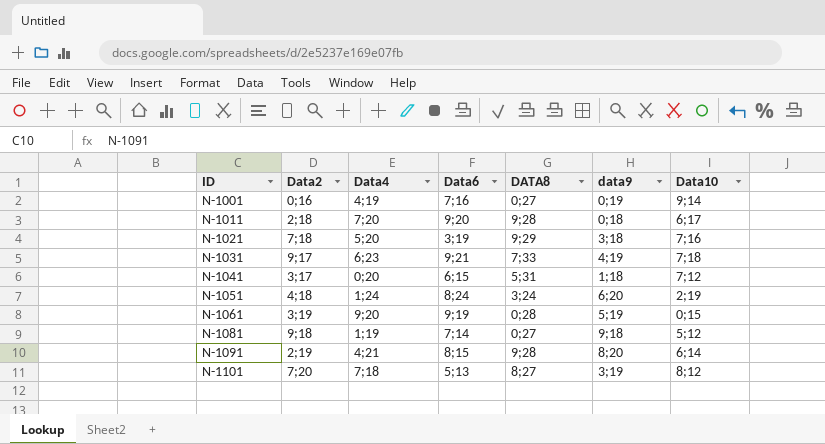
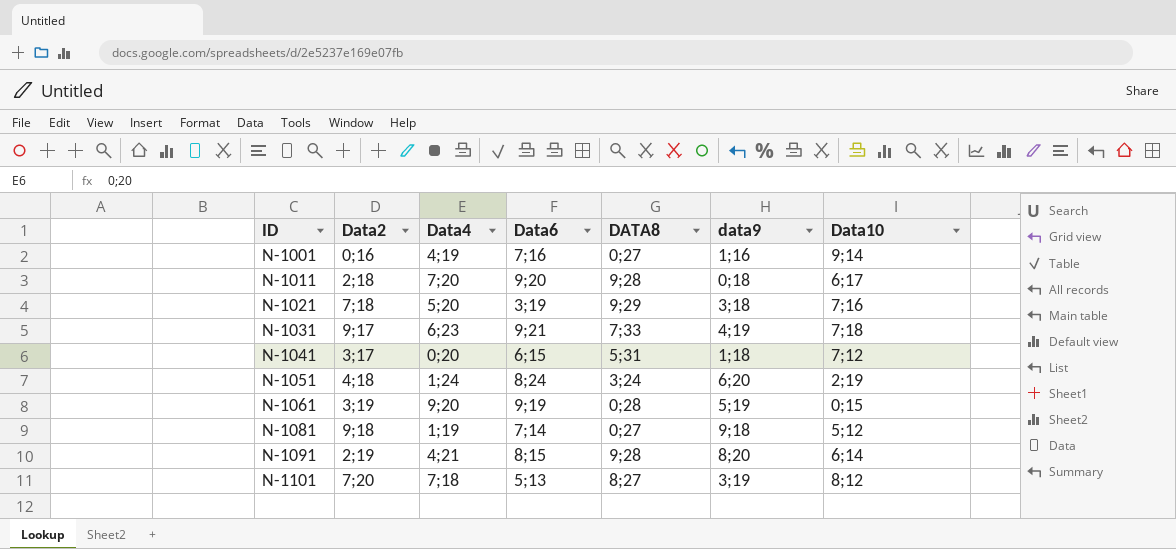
N-1001 | data9: 0;19 -> 1;16

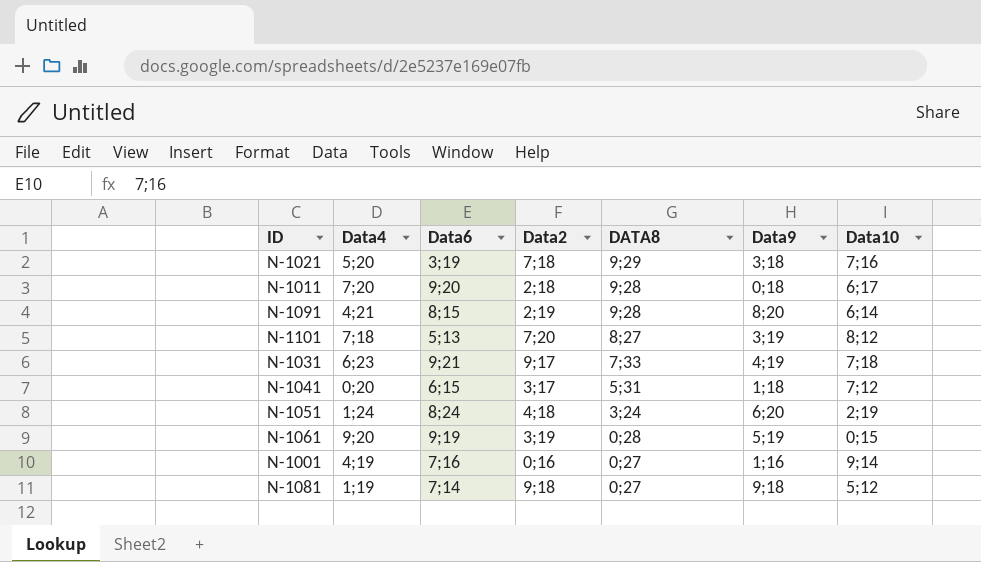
row order: ID ascending -> DATA8 descending
column Data2 | position: 2 -> 4
column name: data9 -> Data9

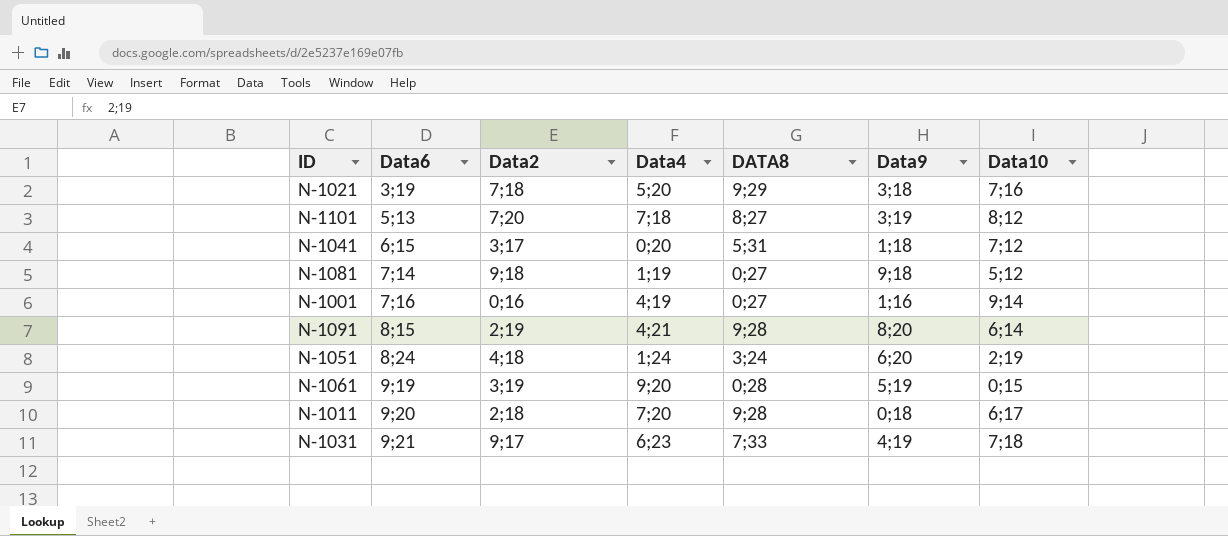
row order: DATA8 descending -> Data6 ascending
column Data4 | position: 2 -> 4

